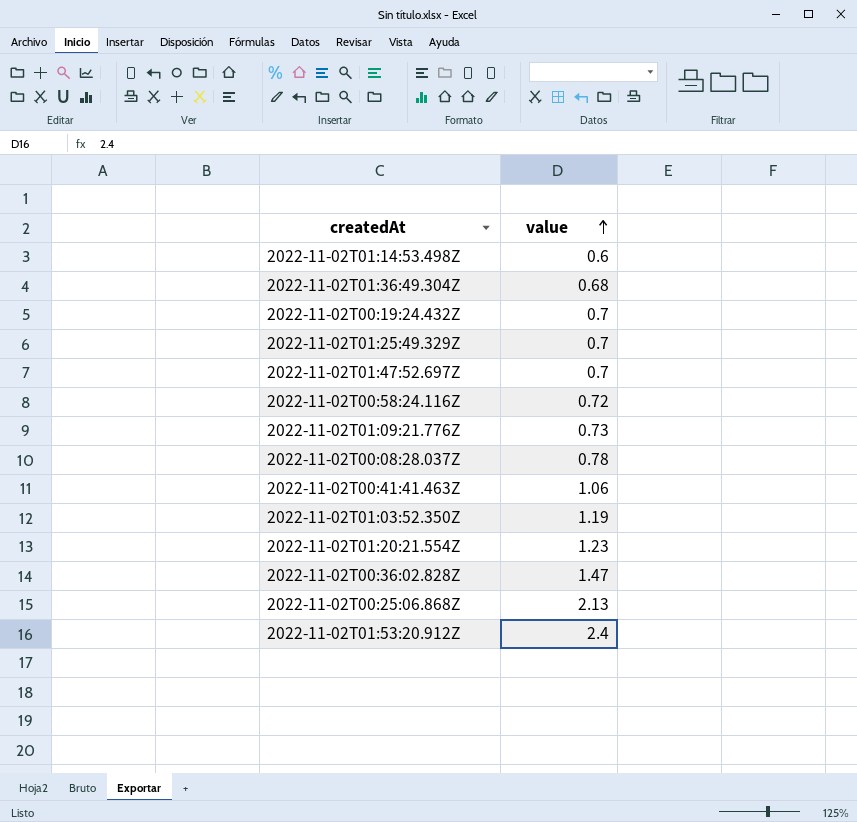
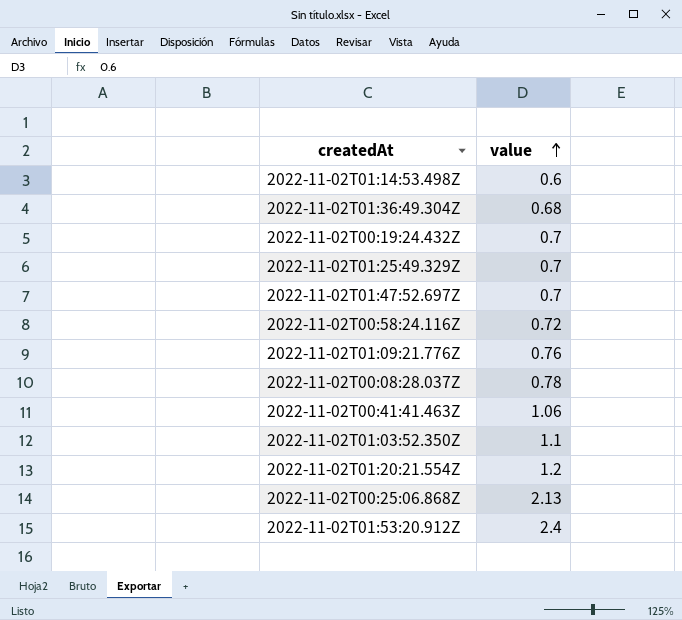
row 2022-11-02T00:36:02.828Z: 1.47 -> none
2022-11-02T01:09:21.776Z | value: 0.73 -> 0.76
2022-11-02T01:03:52.350Z | value: 1.19 -> 1.1
2022-11-02T01:20:21.554Z | value: 1.23 -> 1.2

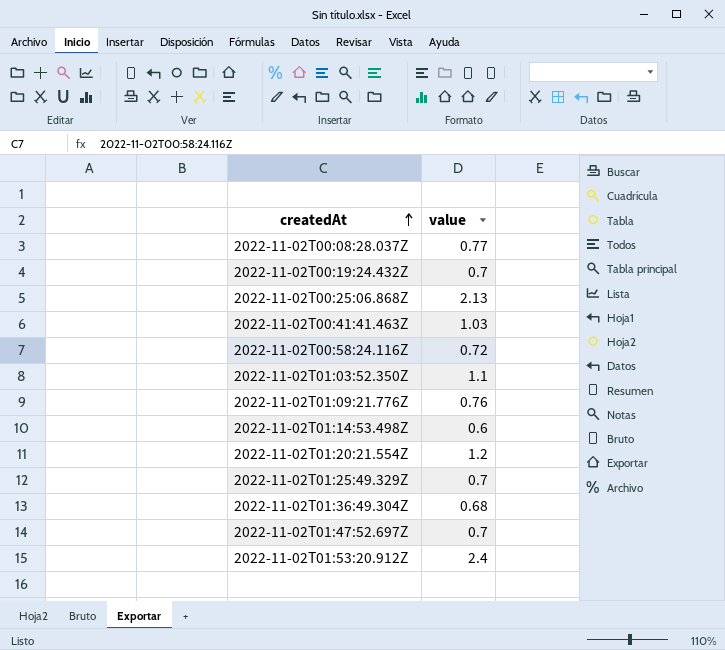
row order: value ascending -> createdAt ascending
2022-11-02T00:08:28.037Z | value: 0.78 -> 0.77
2022-11-02T00:41:41.463Z | value: 1.06 -> 1.03

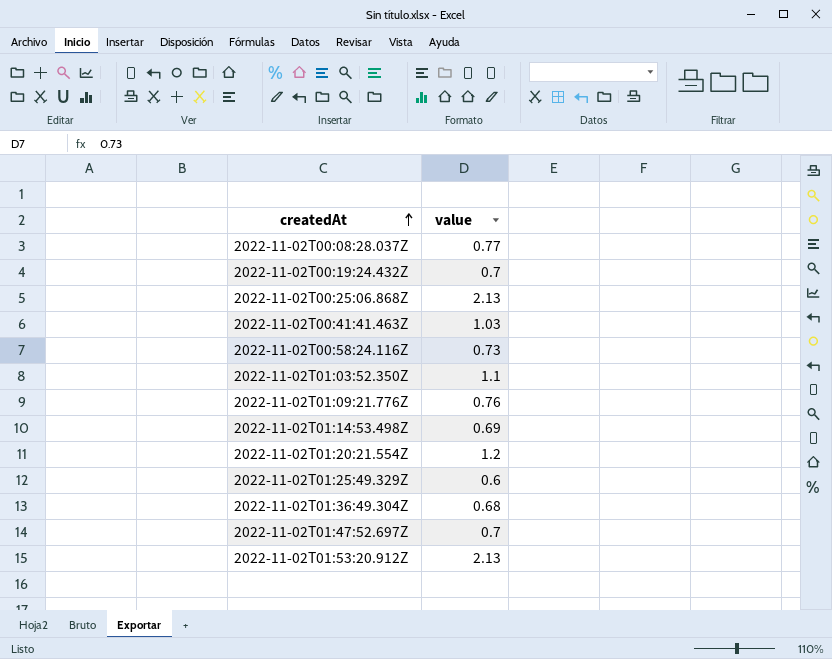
2022-11-02T00:58:24.116Z | value: 0.72 -> 0.73
2022-11-02T01:14:53.498Z | value: 0.6 -> 0.69
2022-11-02T01:25:49.329Z | value: 0.7 -> 0.6
2022-11-02T01:53:20.912Z | value: 2.4 -> 2.13

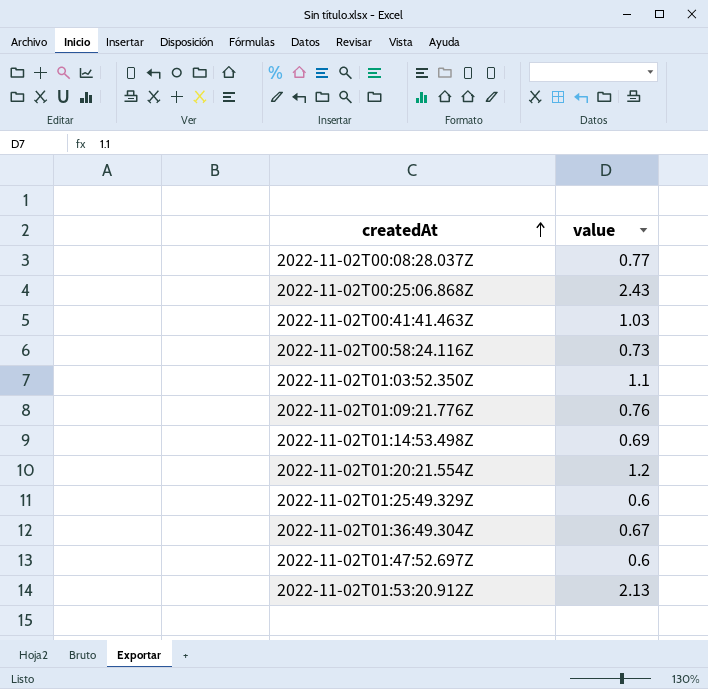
row 2022-11-02T00:19:24.432Z: 0.7 -> none
2022-11-02T00:25:06.868Z | value: 2.13 -> 2.43
2022-11-02T01:36:49.304Z | value: 0.68 -> 0.67
2022-11-02T01:47:52.697Z | value: 0.7 -> 0.6

